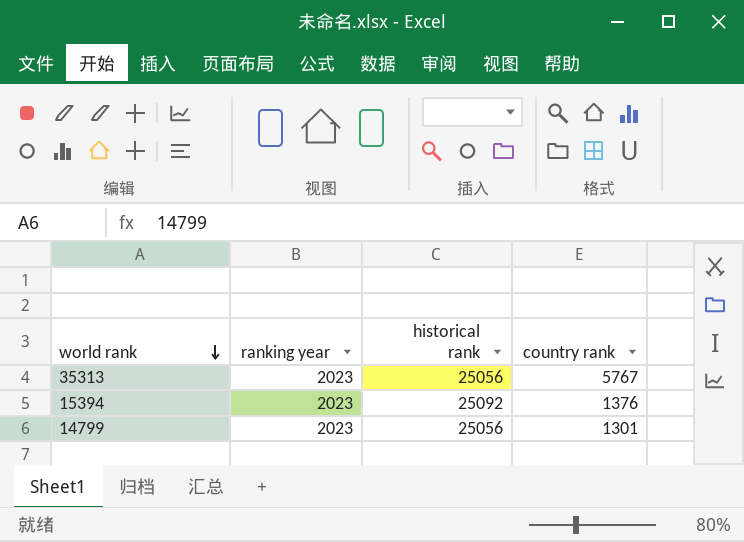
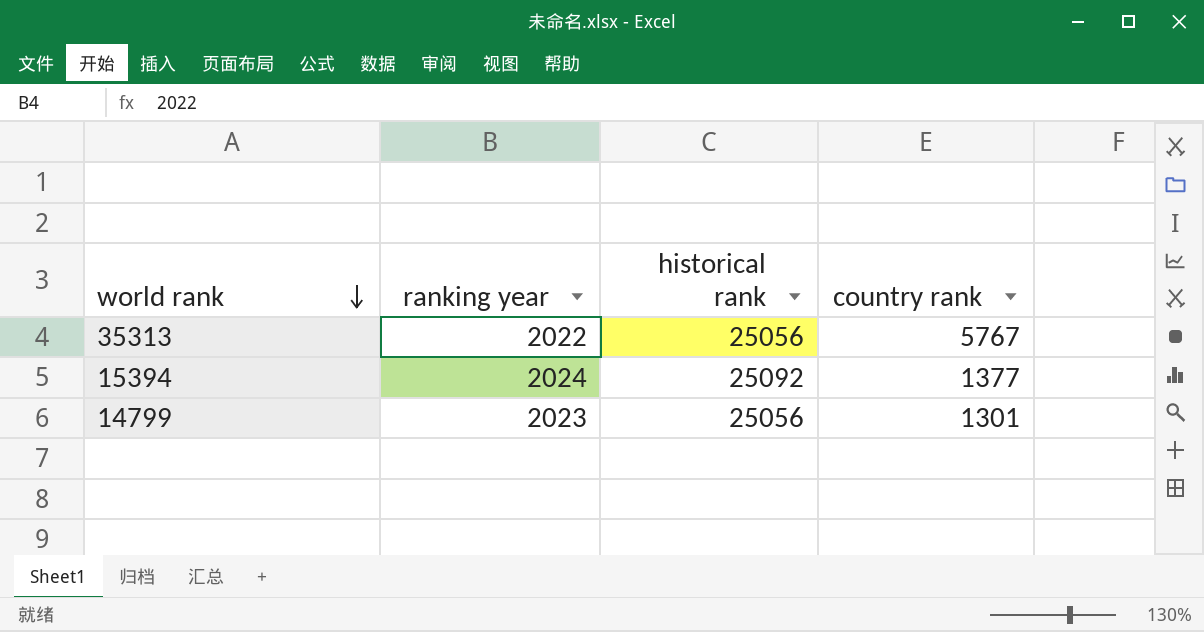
35313 | ranking year: 2023 -> 2022
15394 | ranking year: 2023 -> 2024
15394 | country rank: 1376 -> 1377

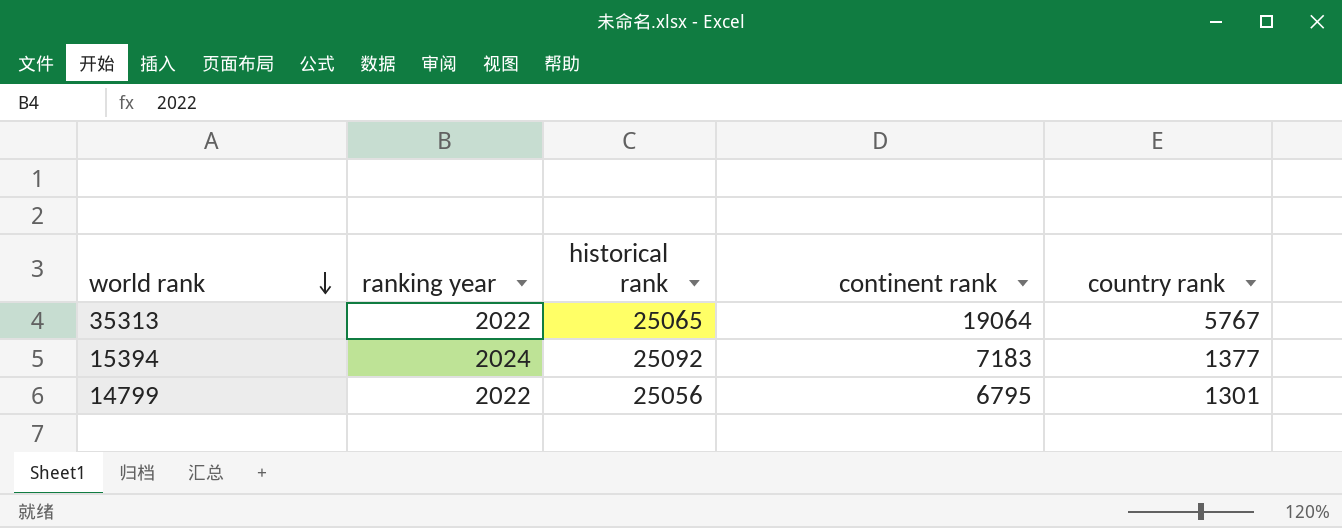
column continent rank | position: none -> 4
35313 | historical rank: 25056 -> 25065
14799 | ranking year: 2023 -> 2022

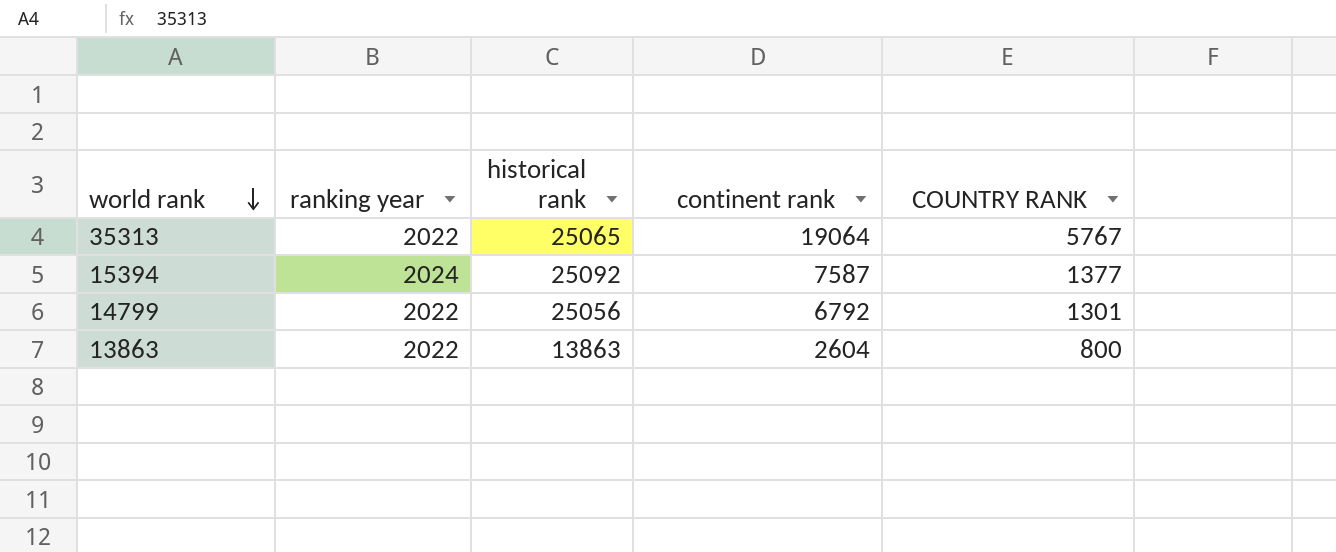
column name: country rank -> COUNTRY RANK
15394 | continent rank: 7183 -> 7587
14799 | continent rank: 6795 -> 6792
row 13863: none -> 2022 | 13863 | 2604 | 800

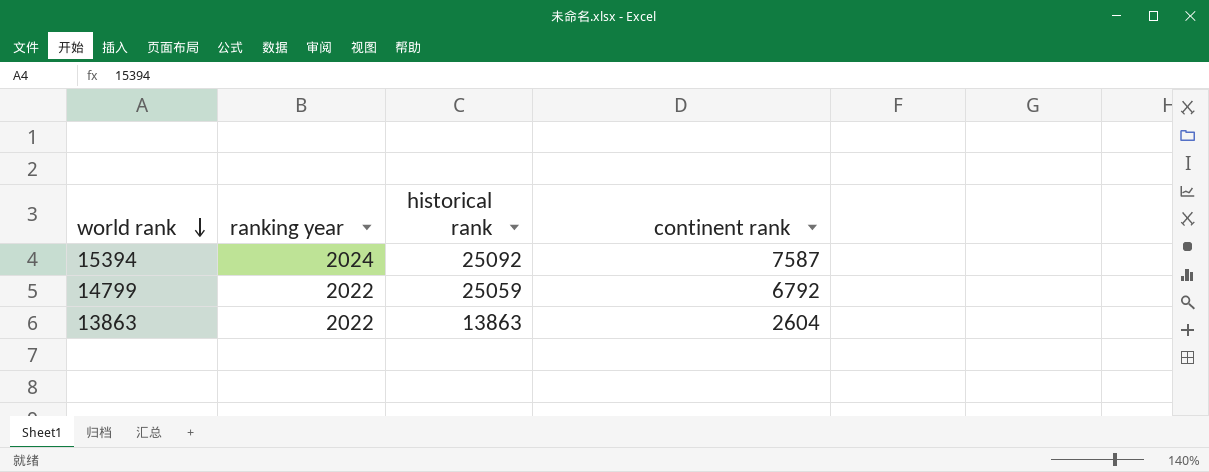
column COUNTRY RANK | position: 5 -> none
row 35313: 2022 | 25065 | 19064 | 5767 -> none
14799 | historical rank: 25056 -> 25059

